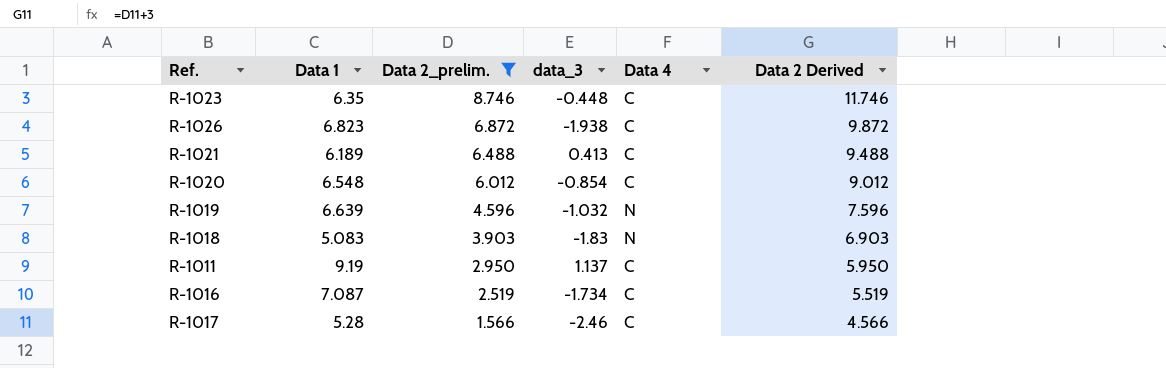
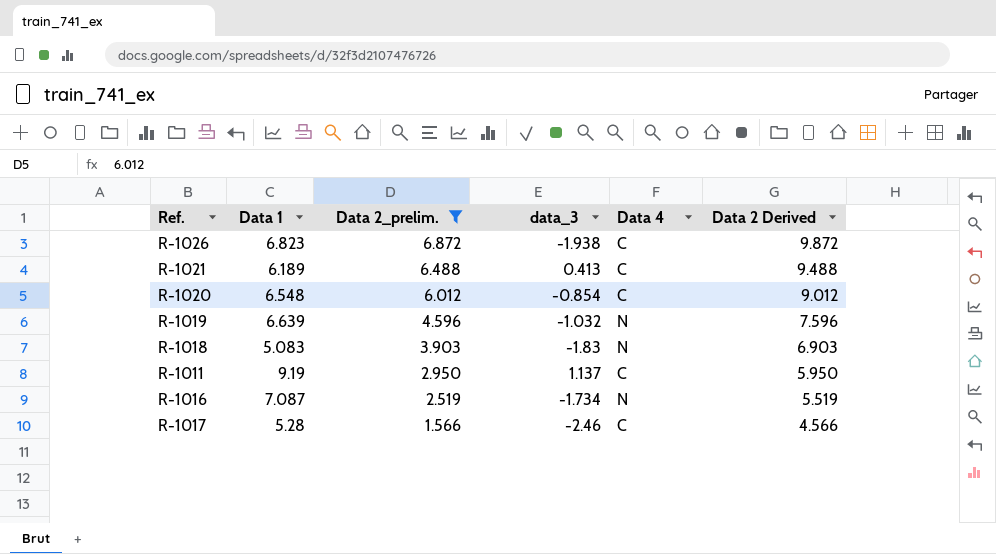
row R-1023: 6.35 | 8.746 | -0.448 | C | 11.746 -> none
R-1016 | Data 4: C -> N

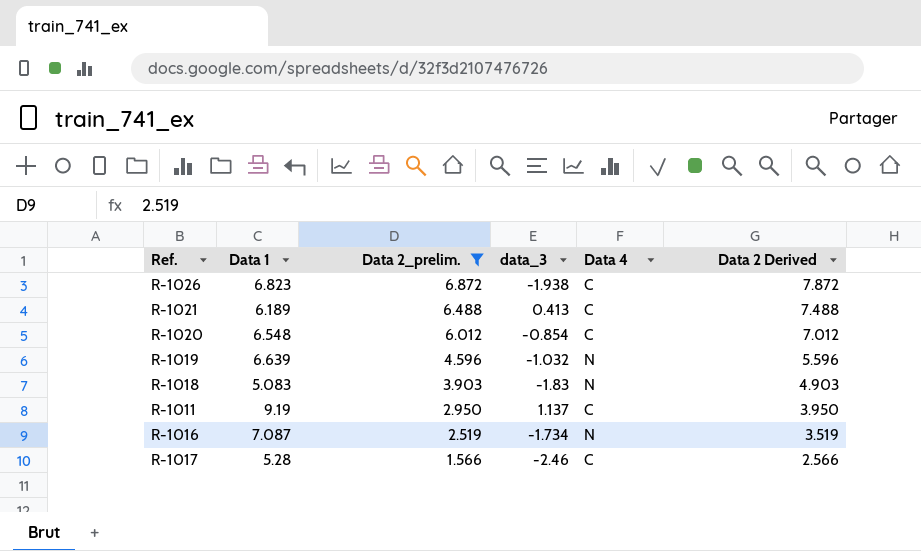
column Data 2 Derived | formula: [Data 2_prelim.] + 3 -> [Data 2_prelim.] + 1

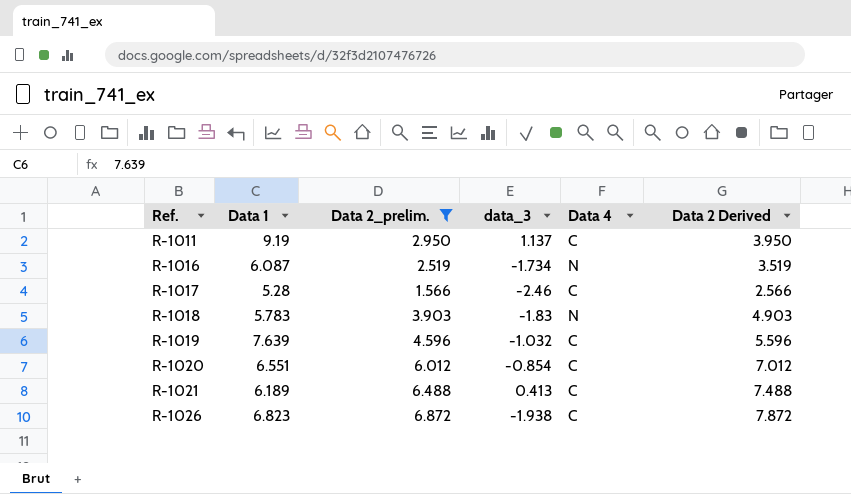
row order: Data 2_prelim. descending -> Ref. ascending
R-1016 | Data 1: 7.087 -> 6.087
R-1018 | Data 1: 5.083 -> 5.783
R-1019 | Data 1: 6.639 -> 7.639
R-1019 | Data 4: N -> C
R-1020 | Data 1: 6.548 -> 6.551

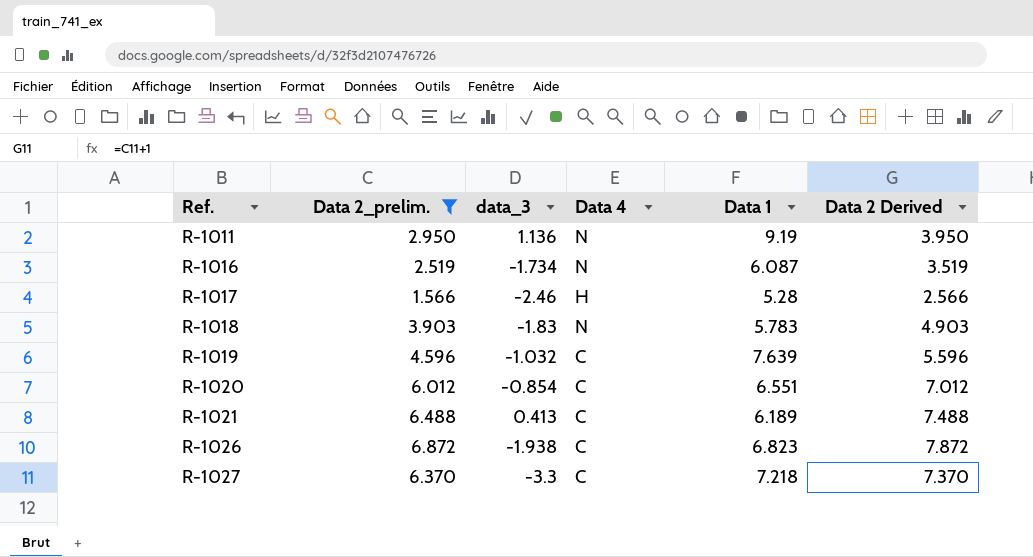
column Data 1 | position: 2 -> 5
R-1011 | data_3: 1.137 -> 1.136
R-1011 | Data 4: C -> N
R-1017 | Data 4: C -> H
row R-1027: none -> 6.370 | -3.3 | C | 7.218 | 7.370

